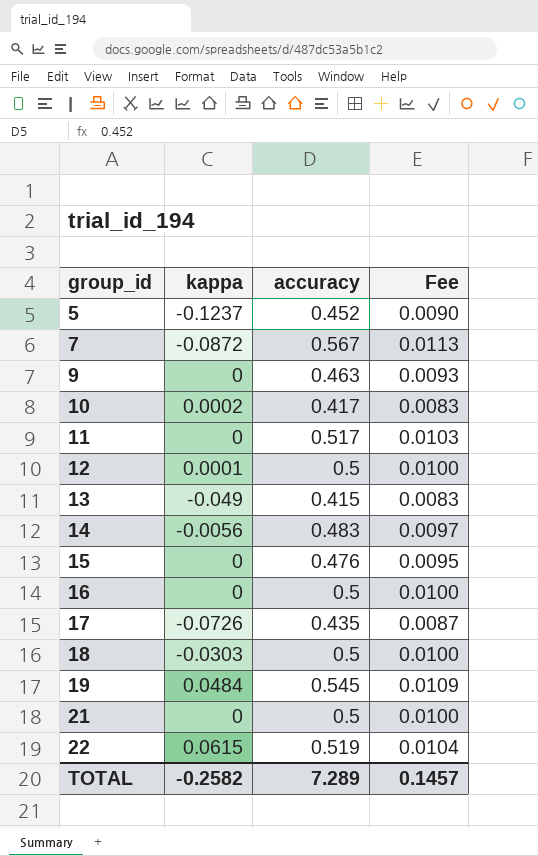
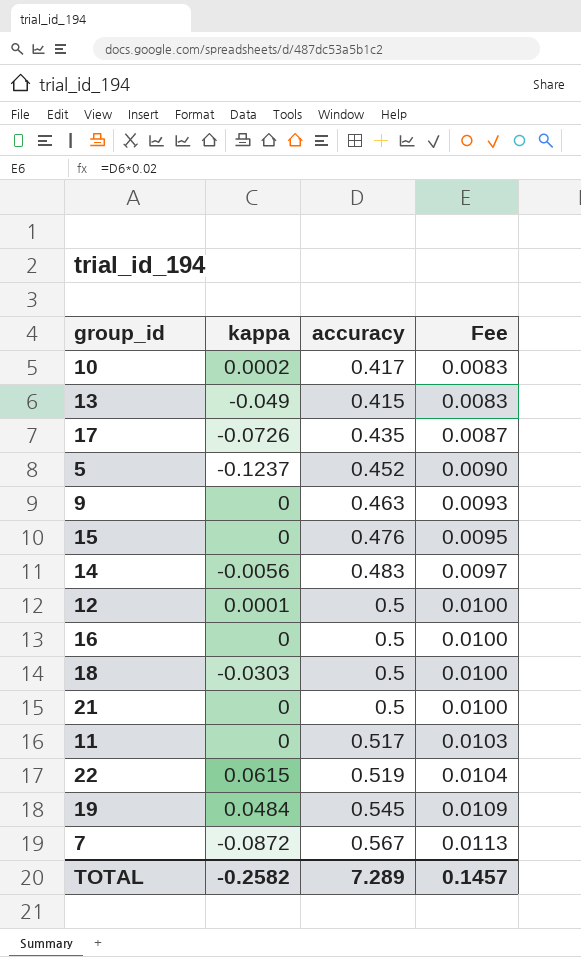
row order: group_id ascending -> Fee ascending

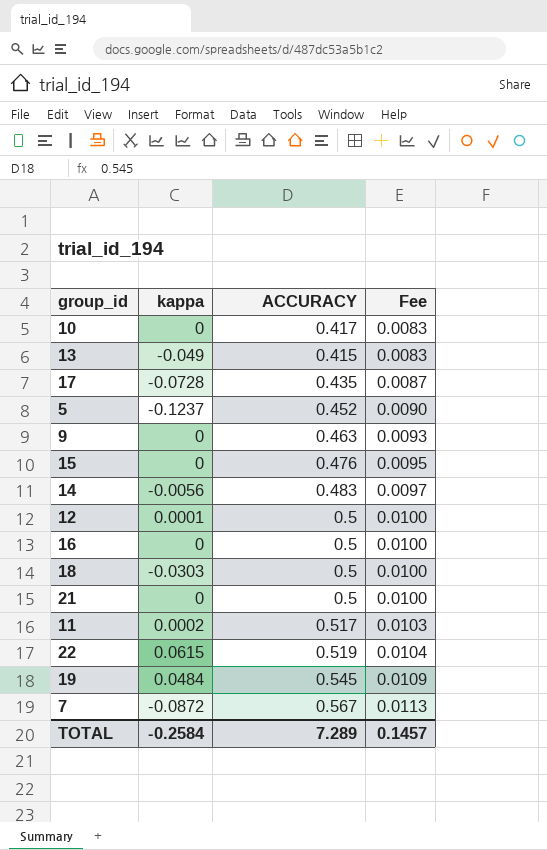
column name: accuracy -> ACCURACY
10 | kappa: 0.0002 -> 0
17 | kappa: -0.0726 -> -0.0728
11 | kappa: 0 -> 0.0002
TOTAL | kappa: -0.2582 -> -0.2584

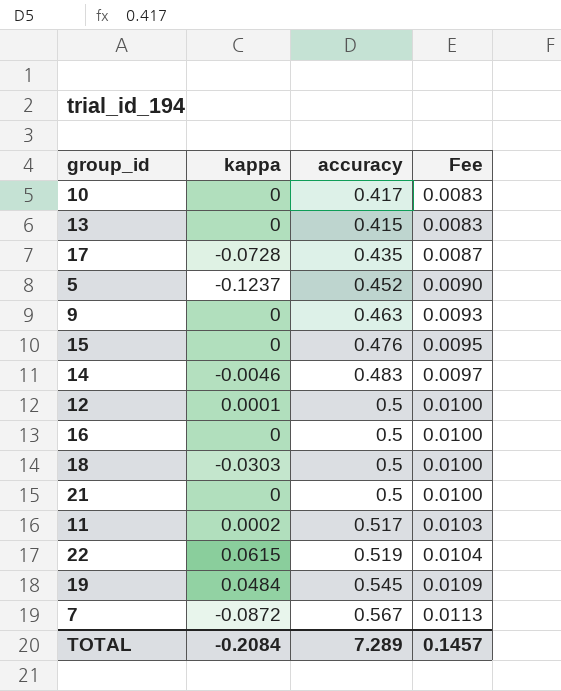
column name: ACCURACY -> accuracy
13 | kappa: -0.049 -> 0
14 | kappa: -0.0056 -> -0.0046
TOTAL | kappa: -0.2584 -> -0.2084

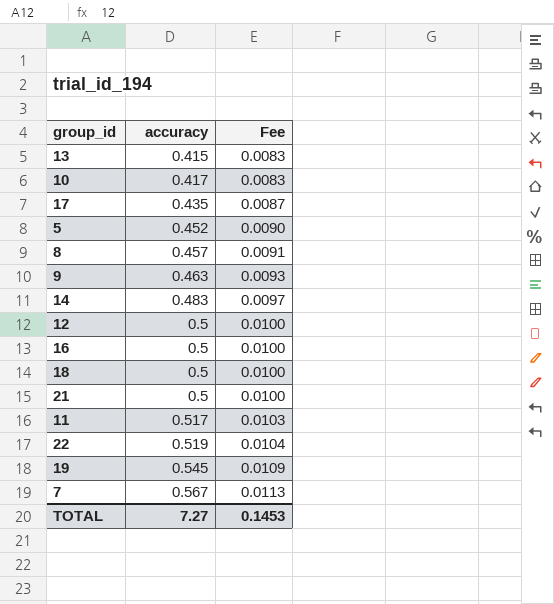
row order: Fee ascending -> accuracy ascending
column kappa | position: 2 -> none
row 15: 0 | 0.476 | 0.0095 -> none
row 8: none -> 0.457 | 0.0091
TOTAL | accuracy: 7.289 -> 7.27
TOTAL | Fee: 0.1457 -> 0.1453

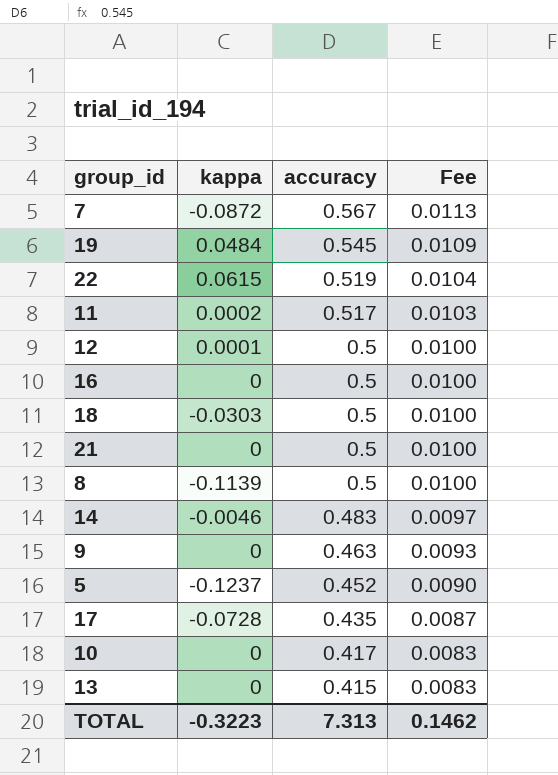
row order: accuracy ascending -> accuracy descending
column kappa | position: none -> 2
8 | accuracy: 0.457 -> 0.5
8 | Fee: 0.0091 -> 0.0100
TOTAL | accuracy: 7.27 -> 7.313
TOTAL | Fee: 0.1453 -> 0.1462

